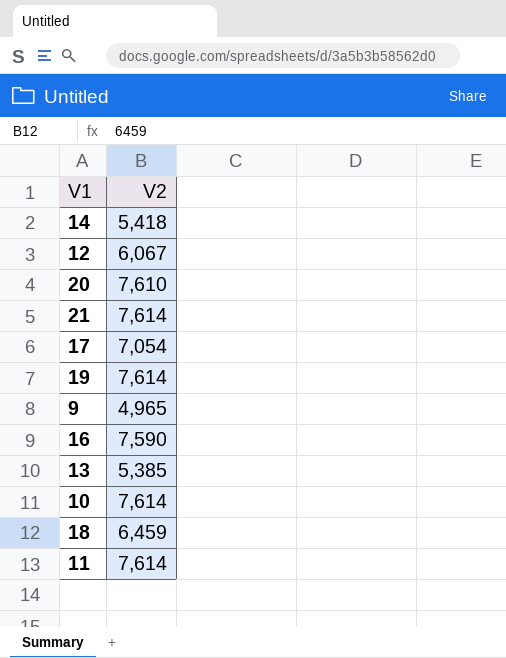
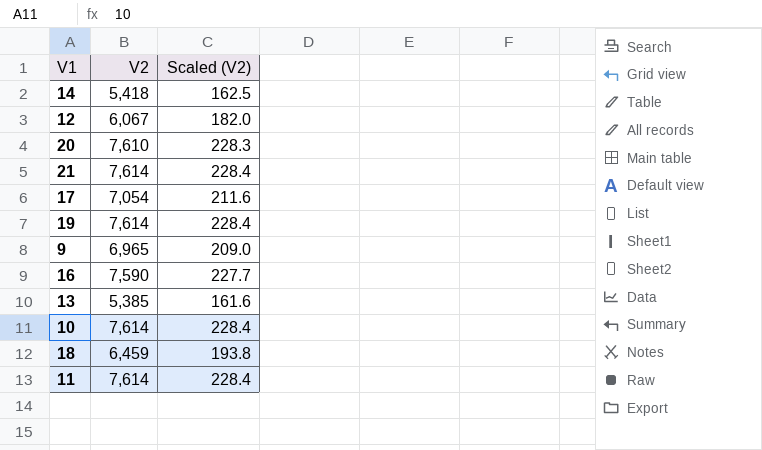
column Scaled (V2) | formula: none -> [V2] * 0.03
9 | V2: 4,965 -> 6,965

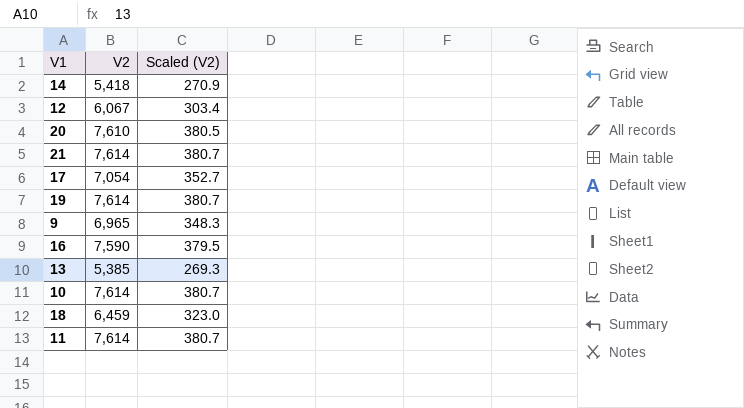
column Scaled (V2) | formula: [V2] * 0.03 -> [V2] * 0.05

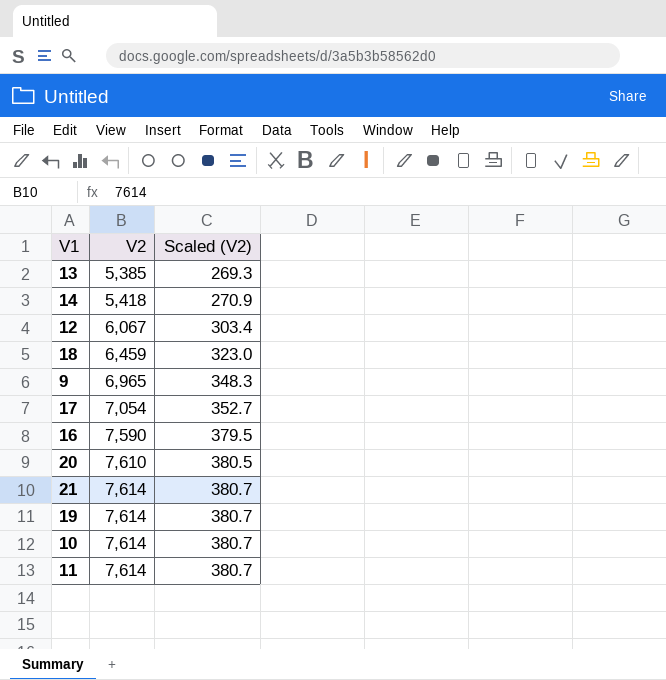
row order: none -> V2 ascending

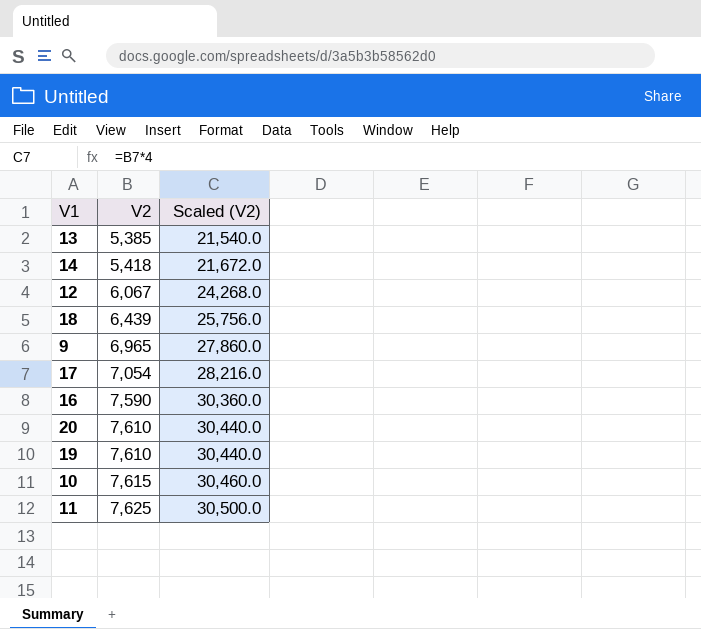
column Scaled (V2) | formula: [V2] * 0.05 -> [V2] * 4
row 21: 7,614 | 380.7 -> none
18 | V2: 6,459 -> 6,439
19 | V2: 7,614 -> 7,610
10 | V2: 7,614 -> 7,615
11 | V2: 7,614 -> 7,625

